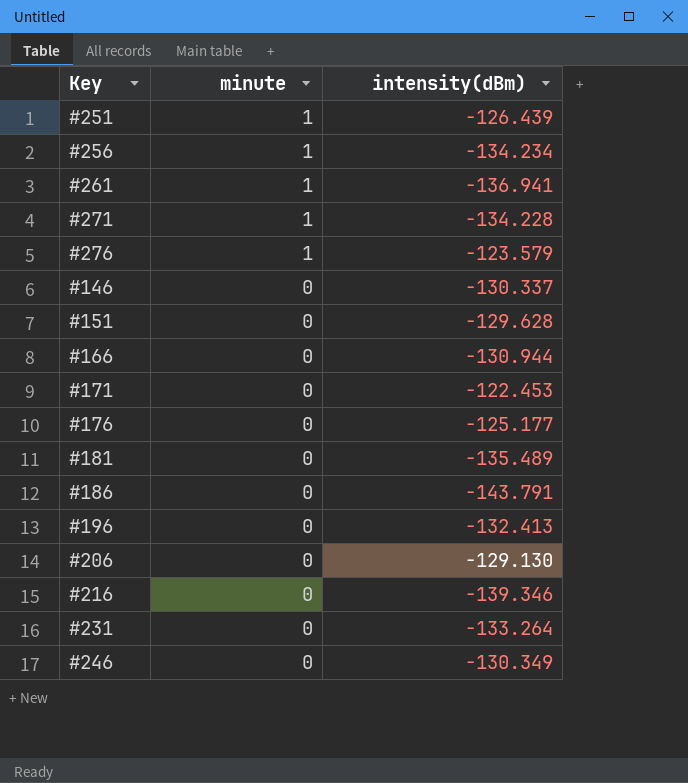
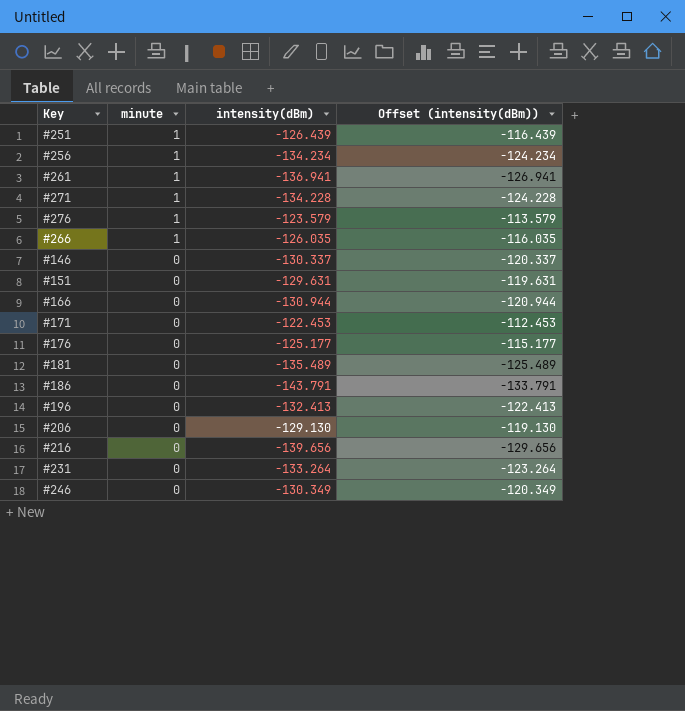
column Offset (intensity(dBm)) | formula: none -> [intensity(dBm)] + 10
row #266: none -> 1 | -126.035 | -116.035
#151 | intensity(dBm): -129.628 -> -129.631
#216 | intensity(dBm): -139.346 -> -139.656

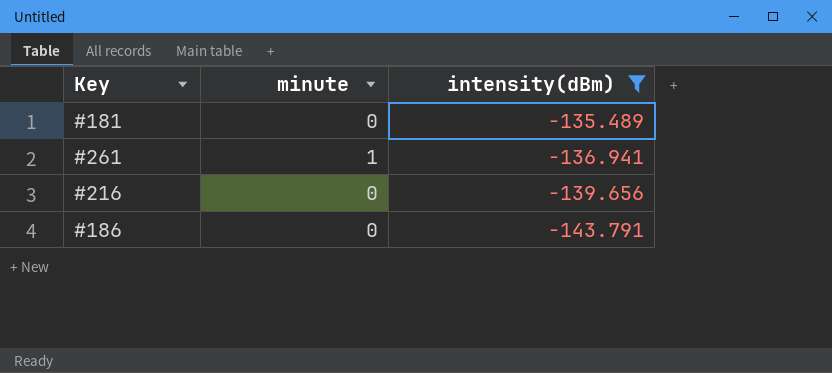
filter: none -> intensity(dBm) <= -135.489
row order: minute descending -> intensity(dBm) descending
column Offset (intensity(dBm)) | formula: [intensity(dBm)] + 10 -> none

